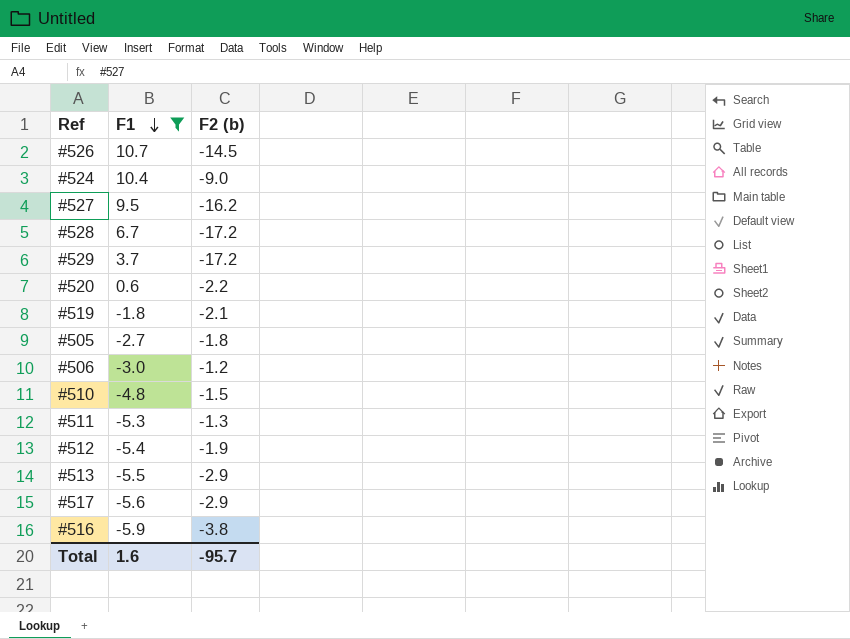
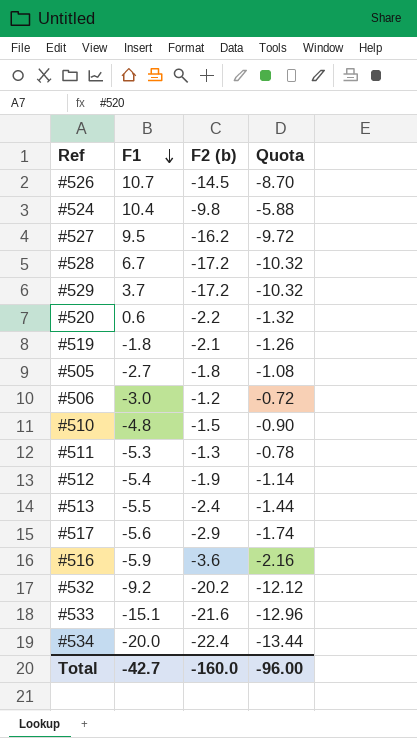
filter: F1 >= -5.9 -> none
column Quota | formula: none -> [F2 (b)] * 0.6
#524 | F2 (b): -9.0 -> -9.8
#513 | F2 (b): -2.9 -> -2.4
#516 | F2 (b): -3.8 -> -3.6
Total | F1: 1.6 -> -42.7
Total | F2 (b): -95.7 -> -160.0

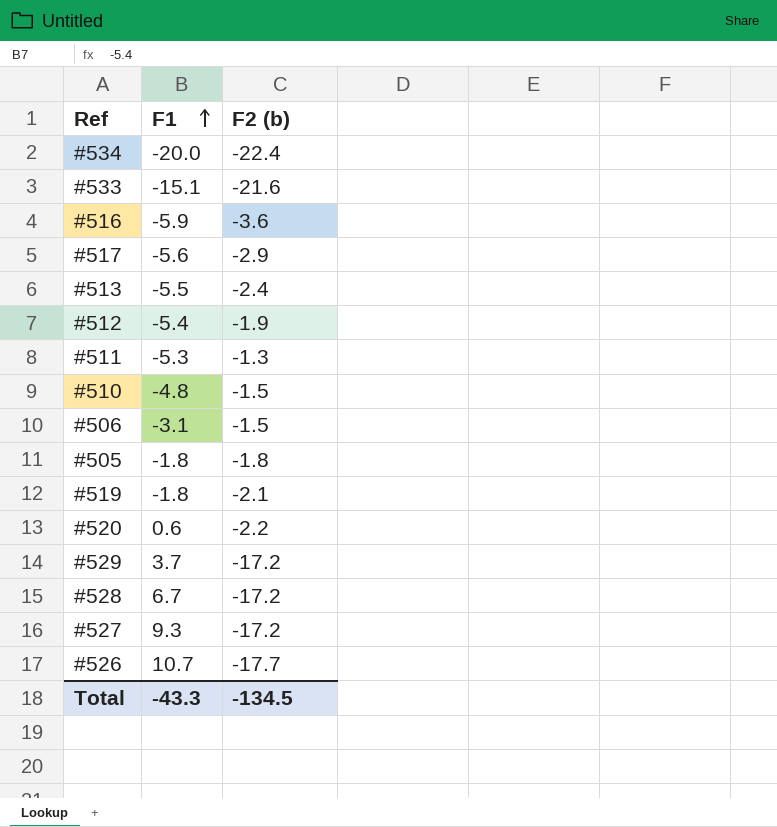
row order: F1 descending -> F1 ascending
column Quota | formula: [F2 (b)] * 0.6 -> none
row #524: 10.4 | -9.8 | -5.88 -> none
row #532: -9.2 | -20.2 | -12.12 -> none
#506 | F1: -3.0 -> -3.1
#506 | F2 (b): -1.2 -> -1.5
#505 | F1: -2.7 -> -1.8
#527 | F1: 9.5 -> 9.3
#527 | F2 (b): -16.2 -> -17.2
#526 | F2 (b): -14.5 -> -17.7
Total | F1: -42.7 -> -43.3
Total | F2 (b): -160.0 -> -134.5

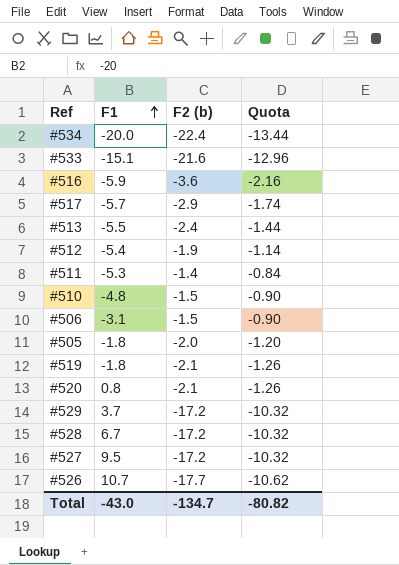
column Quota | formula: none -> [F2 (b)] * 0.6
#517 | F1: -5.6 -> -5.7
#511 | F2 (b): -1.3 -> -1.4
#505 | F2 (b): -1.8 -> -2.0
#520 | F1: 0.6 -> 0.8
#520 | F2 (b): -2.2 -> -2.1
#527 | F1: 9.3 -> 9.5
Total | F1: -43.3 -> -43.0
Total | F2 (b): -134.5 -> -134.7

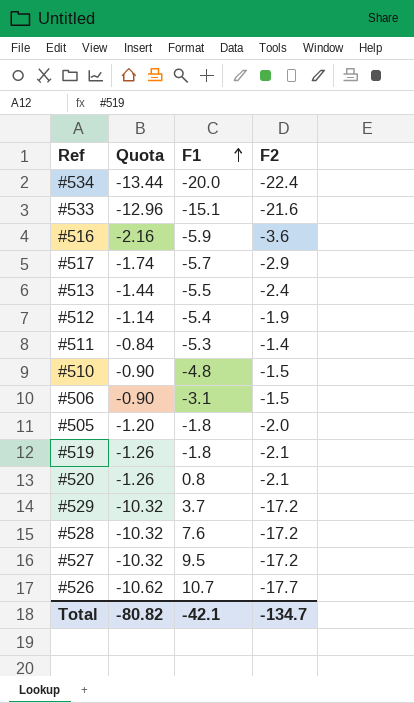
column Quota | position: 4 -> 2
column name: F2 (b) -> F2
#528 | F1: 6.7 -> 7.6
Total | F1: -43.0 -> -42.1

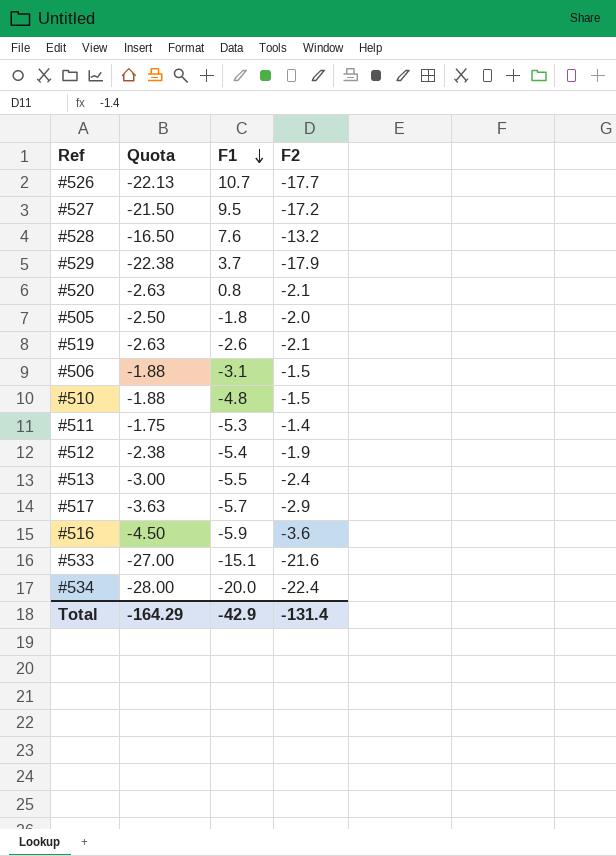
row order: F1 ascending -> F1 descending
column Quota | formula: [F2] * 0.6 -> [F2] * 1.25
#528 | F2: -17.2 -> -13.2
#529 | F2: -17.2 -> -17.9
#519 | F1: -1.8 -> -2.6
Total | Quota: -80.82 -> -164.29
Total | F1: -42.1 -> -42.9
Total | F2: -134.7 -> -131.4

